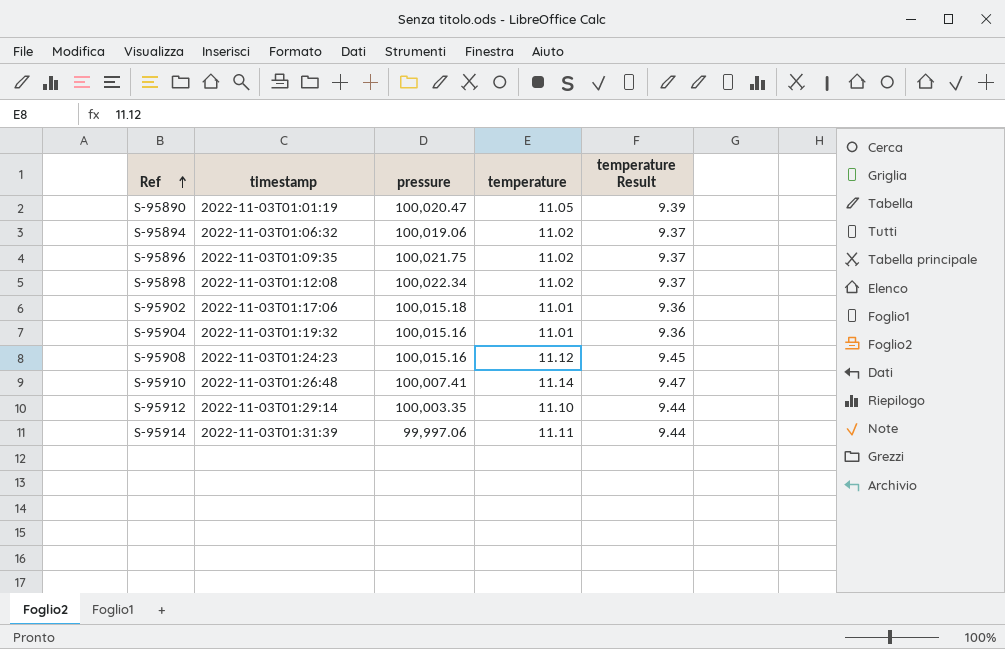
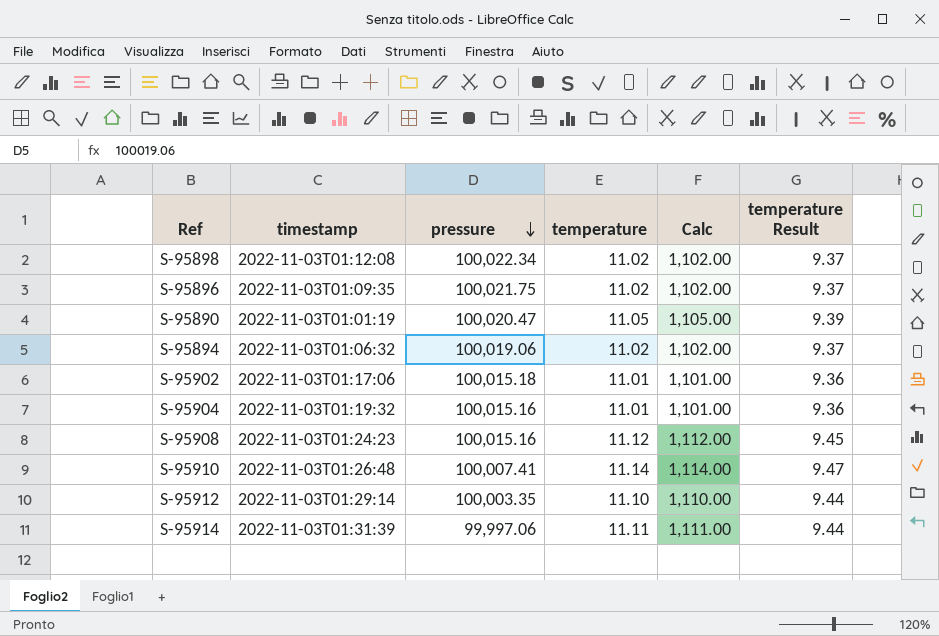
row order: Ref ascending -> pressure descending
column Calc | formula: none -> [temperature] * 100

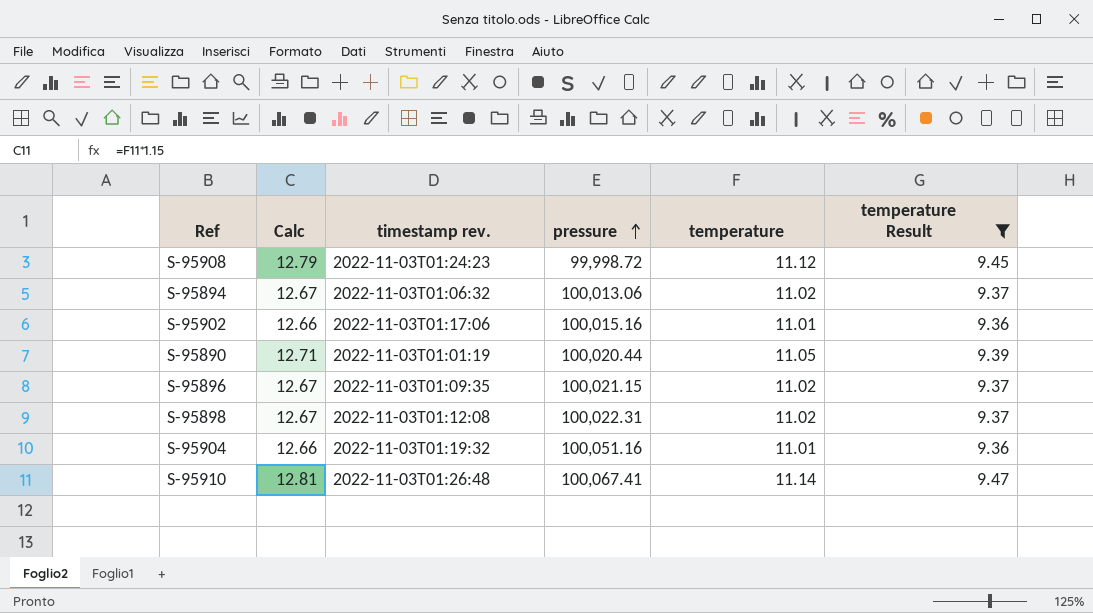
filter: none -> temperature Result != 9.44
row order: pressure descending -> pressure ascending
column Calc | formula: [temperature] * 100 -> [temperature] * 1.15
column Calc | position: 5 -> 2
column name: timestamp -> timestamp rev.
S-95908 | pressure: 100,015.16 -> 99,998.72
S-95894 | pressure: 100,019.06 -> 100,013.06
S-95902 | pressure: 100,015.18 -> 100,015.16
S-95890 | pressure: 100,020.47 -> 100,020.44
S-95896 | pressure: 100,021.75 -> 100,021.15
S-95898 | pressure: 100,022.34 -> 100,022.31
S-95904 | pressure: 100,015.16 -> 100,051.16
S-95910 | pressure: 100,007.41 -> 100,067.41

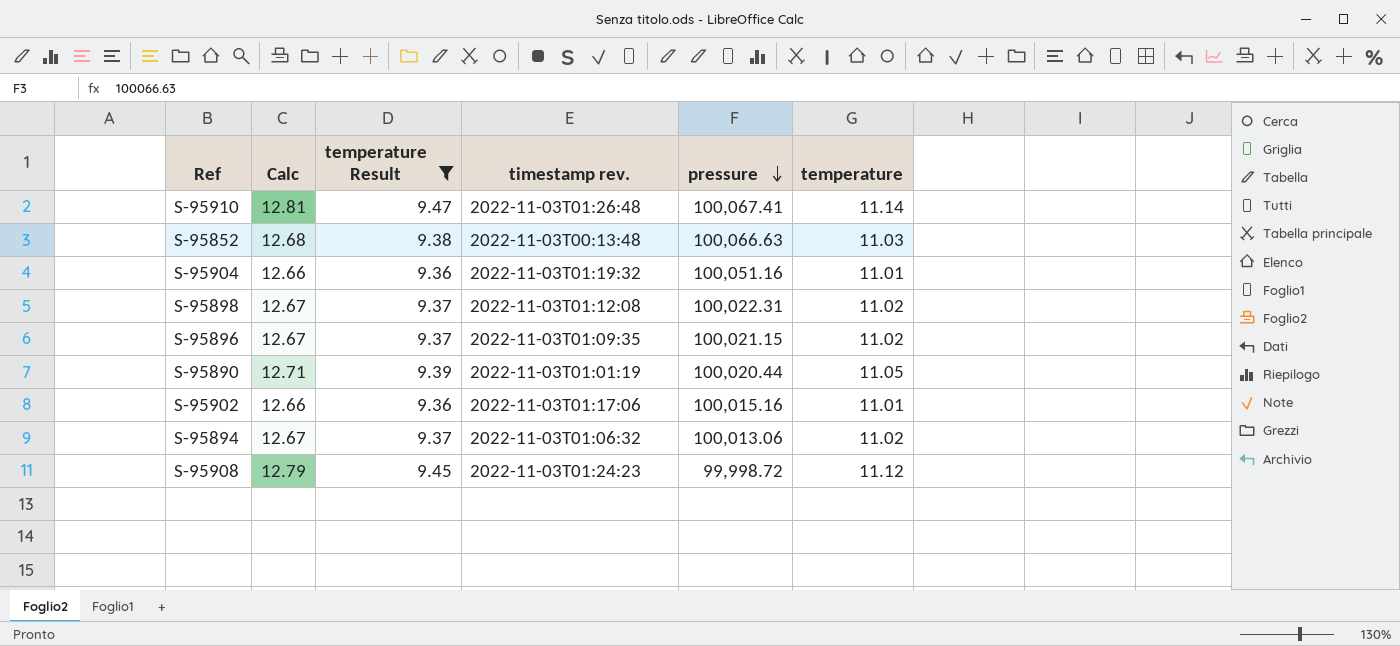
row order: pressure ascending -> pressure descending
column temperature Result | position: 6 -> 3
row S-95852: none -> 12.68 | 9.38 | 2022-11-03T00:13:48 | 100,066.63 | 11.03

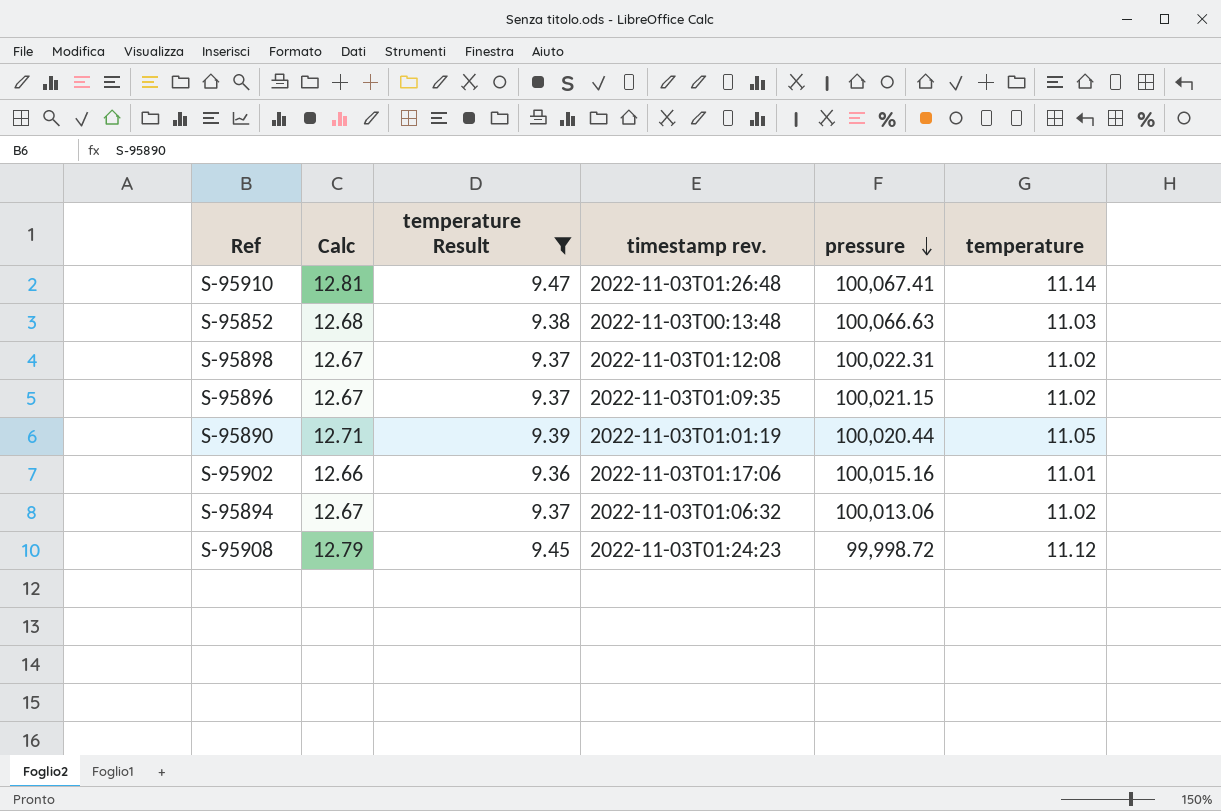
row S-95904: 12.66 | 9.36 | 2022-11-03T01:19:32 | 100,051.16 | 11.01 -> none

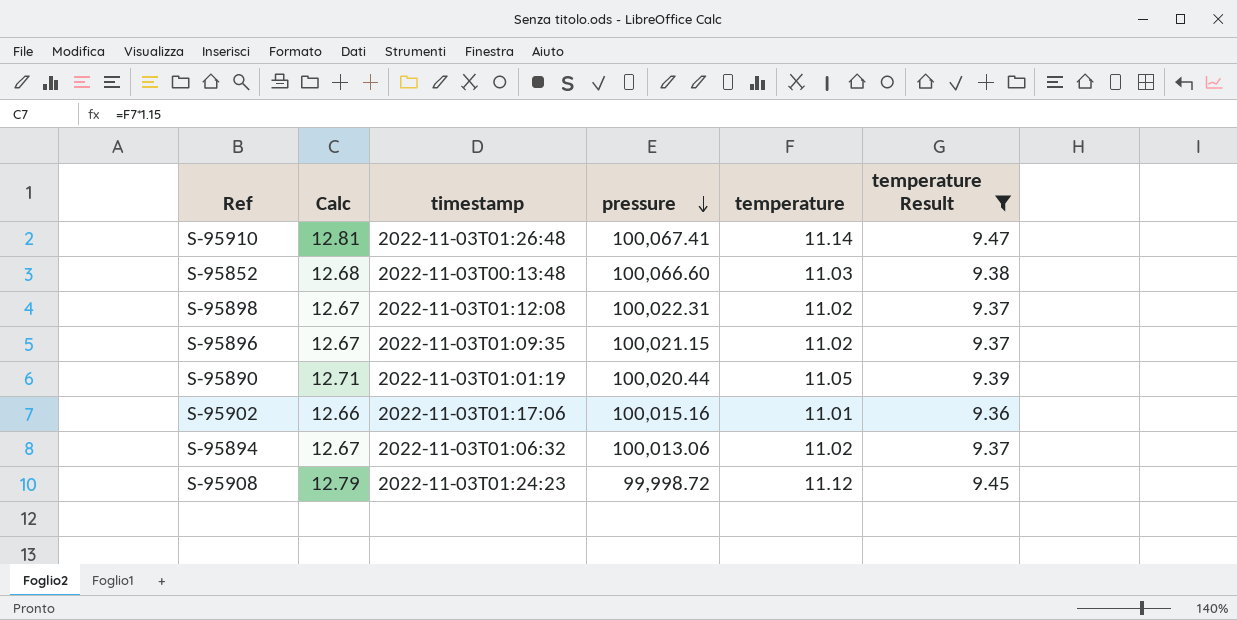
column name: timestamp rev. -> timestamp
column temperature Result | position: 3 -> 6
S-95852 | pressure: 100,066.63 -> 100,066.60

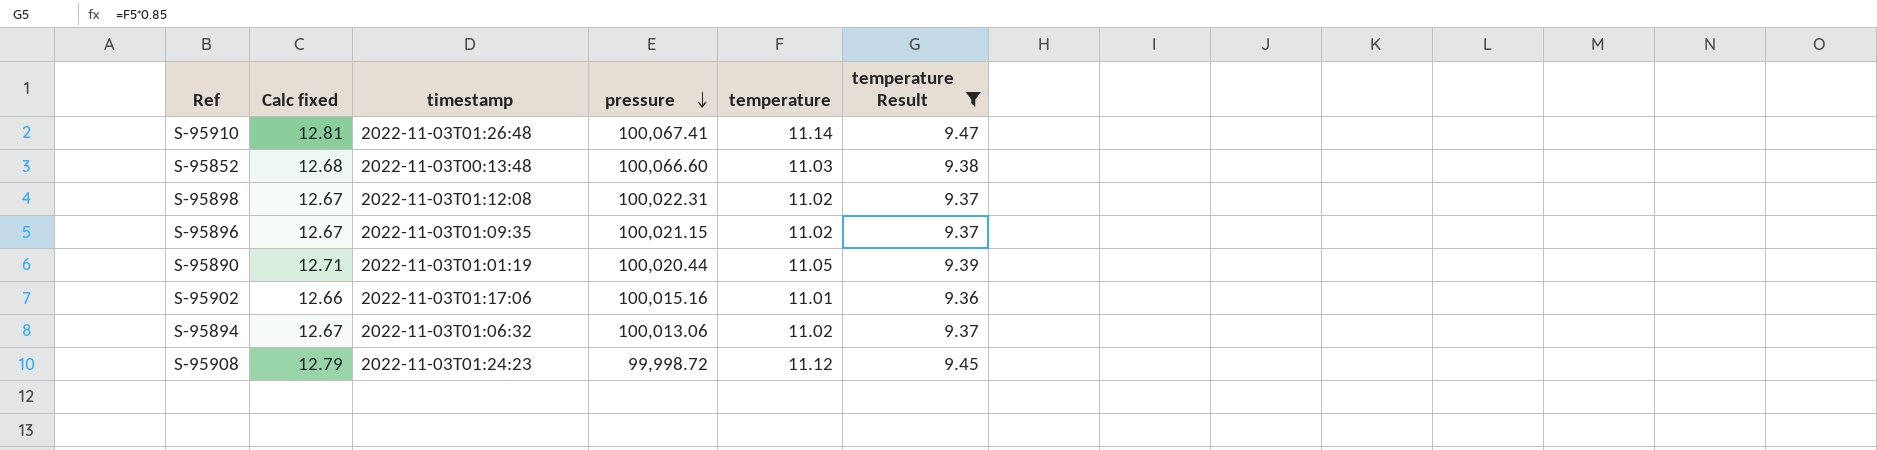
column name: Calc -> Calc fixed

